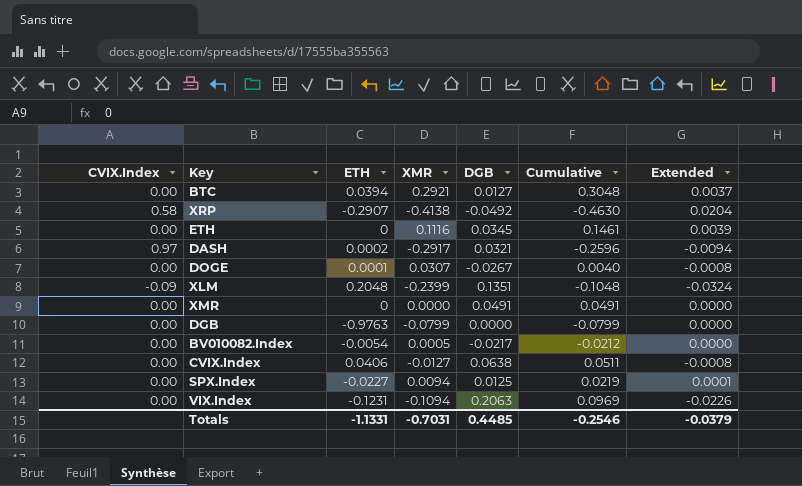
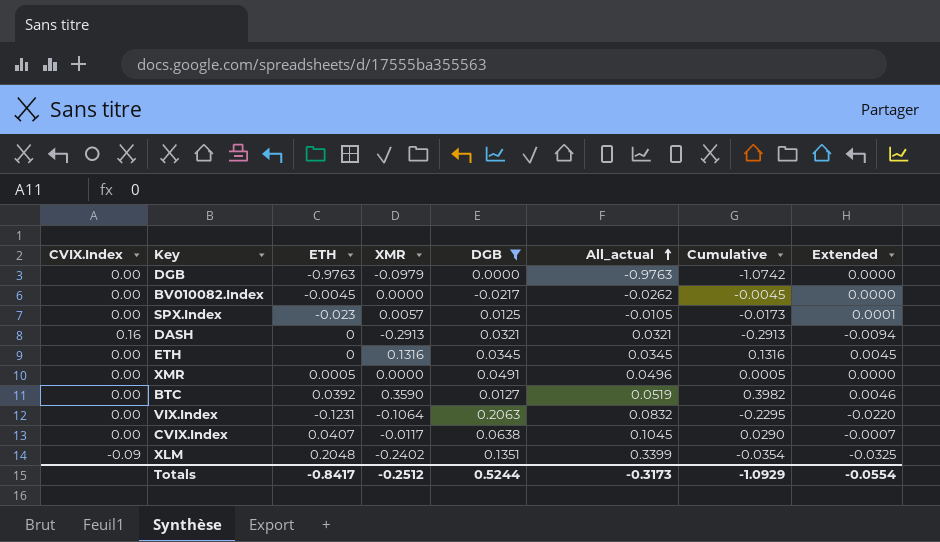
filter: none -> DGB >= -0.0217
row order: none -> All_actual ascending
column All_actual | formula: none -> [ETH] + [DGB]
column Cumulative | formula: [XMR] + [DGB] -> [ETH] + [XMR]
DGB | XMR: -0.0799 -> -0.0979
BV010082.Index | ETH: -0.0054 -> -0.0045
BV010082.Index | XMR: 0.0005 -> 0.0000
SPX.Index | ETH: -0.0227 -> -0.023
SPX.Index | XMR: 0.0094 -> 0.0057
DASH | CVIX.Index: 0.97 -> 0.16
DASH | ETH: 0.0002 -> 0
DASH | XMR: -0.2917 -> -0.2913
ETH | XMR: 0.1116 -> 0.1316
ETH | Extended: 0.0039 -> 0.0045
XMR | ETH: 0 -> 0.0005
BTC | ETH: 0.0394 -> 0.0392
BTC | XMR: 0.2921 -> 0.3590
BTC | Extended: 0.0037 -> 0.0046
VIX.Index | XMR: -0.1094 -> -0.1064
VIX.Index | Extended: -0.0226 -> -0.0220
CVIX.Index | ETH: 0.0406 -> 0.0407
CVIX.Index | XMR: -0.0127 -> -0.0117
CVIX.Index | Extended: -0.0008 -> -0.0007
XLM | XMR: -0.2399 -> -0.2402
XLM | Extended: -0.0324 -> -0.0325
Totals | ETH: -1.1331 -> -0.8417
Totals | XMR: -0.7031 -> -0.2512
Totals | DGB: 0.4485 -> 0.5244
Totals | Cumulative: -0.2546 -> -1.0929
Totals | Extended: -0.0379 -> -0.0554

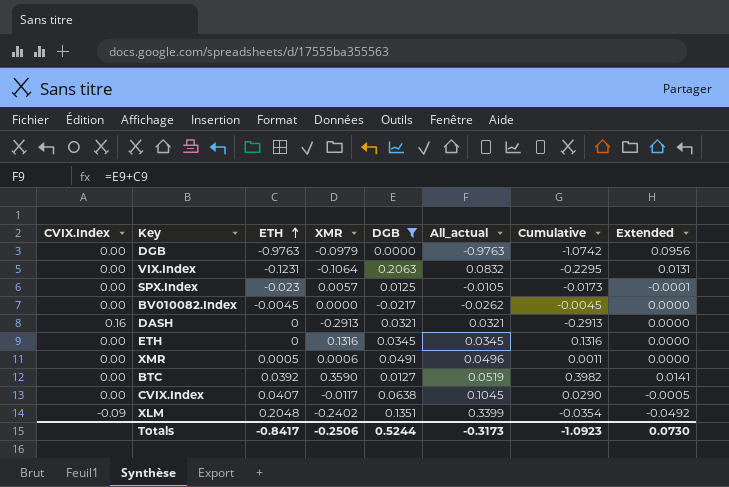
row order: All_actual ascending -> ETH ascending
column Extended | formula: [XMR] * [DGB] -> [ETH] * [XMR]
XMR | XMR: 0.0000 -> 0.0006
XMR | Cumulative: 0.0005 -> 0.0011
Totals | XMR: -0.2512 -> -0.2506
Totals | Cumulative: -1.0929 -> -1.0923
Totals | Extended: -0.0554 -> 0.0730

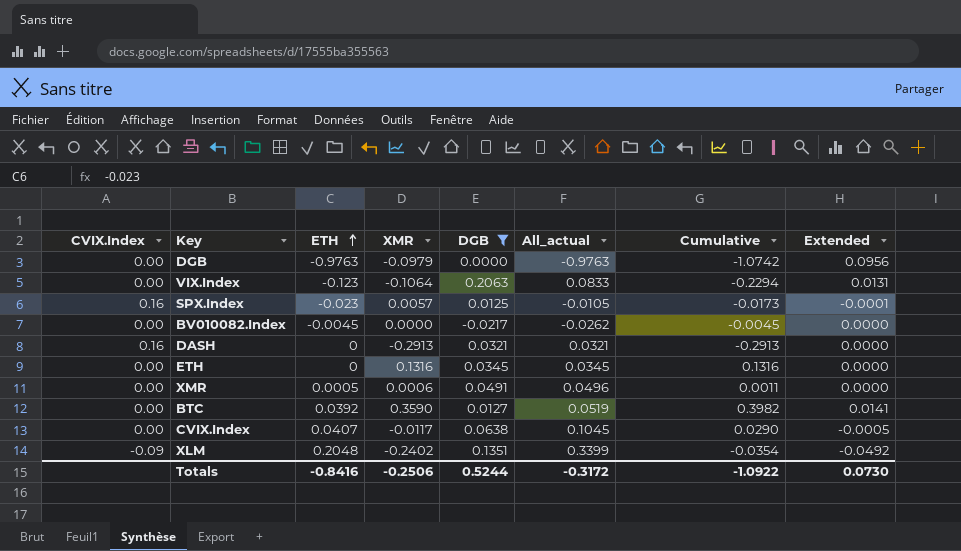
VIX.Index | ETH: -0.1231 -> -0.123
VIX.Index | All_actual: 0.0832 -> 0.0833
VIX.Index | Cumulative: -0.2295 -> -0.2294
SPX.Index | CVIX.Index: 0.00 -> 0.16
Totals | ETH: -0.8417 -> -0.8416
Totals | All_actual: -0.3173 -> -0.3172
Totals | Cumulative: -1.0923 -> -1.0922

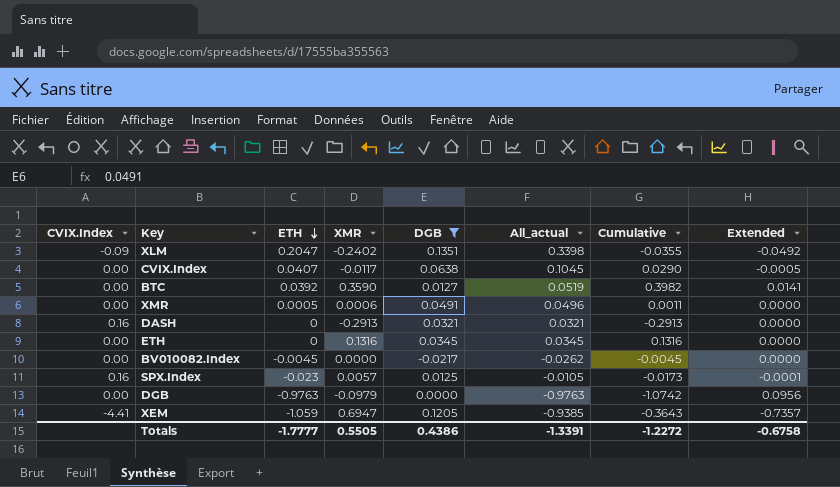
row order: ETH ascending -> ETH descending
row VIX.Index: 0.00 | -0.123 | -0.1064 | 0.2063 | 0.0833 | -0.2294 | 0.0131 -> none
XLM | ETH: 0.2048 -> 0.2047
XLM | All_actual: 0.3399 -> 0.3398
XLM | Cumulative: -0.0354 -> -0.0355
row XEM: none -> -4.41 | -1.059 | 0.6947 | 0.1205 | -0.9385 | -0.3643 | -0.7357
Totals | ETH: -0.8416 -> -1.7777
Totals | XMR: -0.2506 -> 0.5505
Totals | DGB: 0.5244 -> 0.4386
Totals | All_actual: -0.3172 -> -1.3391
Totals | Cumulative: -1.0922 -> -1.2272
Totals | Extended: 0.0730 -> -0.6758

